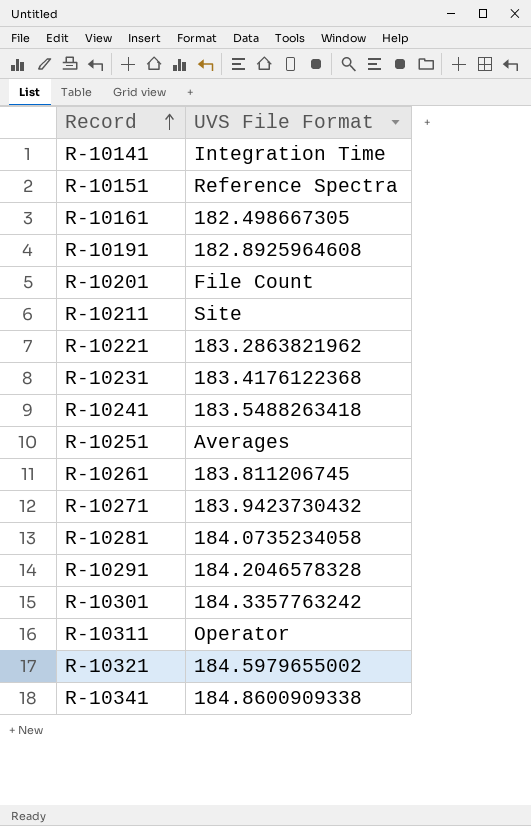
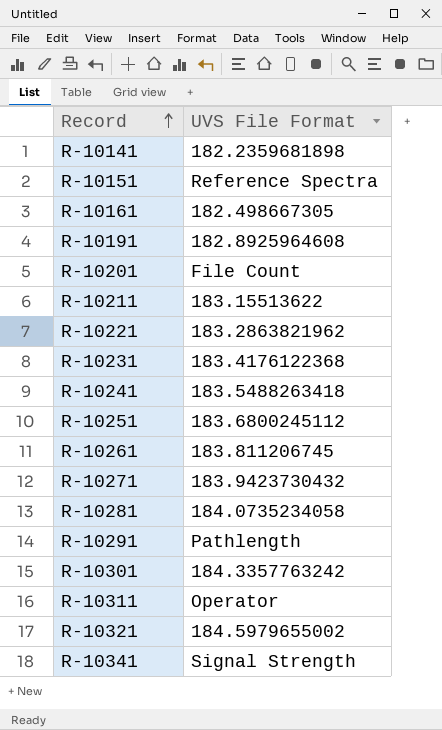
R-10141 | UVS File Format: Integration Time -> 182.2359681898
R-10211 | UVS File Format: Site -> 183.15513622
R-10251 | UVS File Format: Averages -> 183.6800245112
R-10291 | UVS File Format: 184.2046578328 -> Pathlength
R-10341 | UVS File Format: 184.8600909338 -> Signal Strength

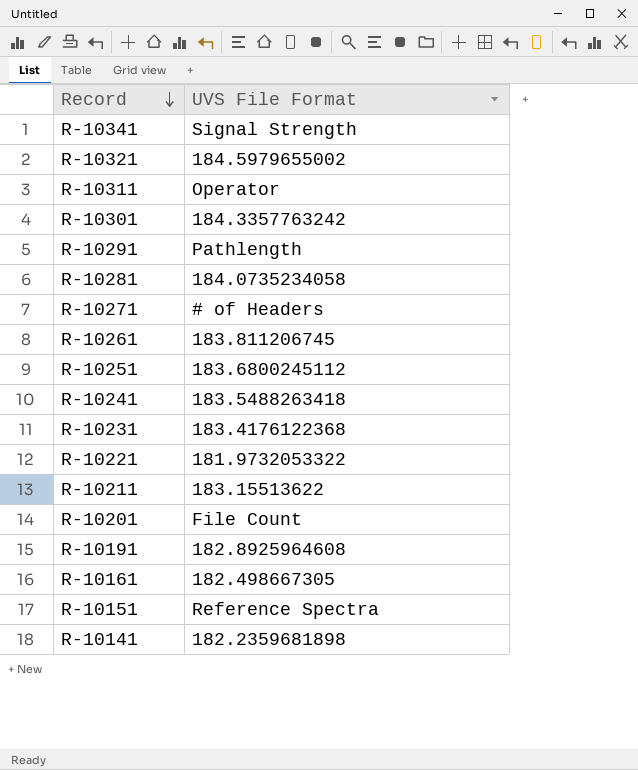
row order: Record ascending -> Record descending
R-10271 | UVS File Format: 183.9423730432 -> # of Headers
R-10221 | UVS File Format: 183.2863821962 -> 181.9732053322

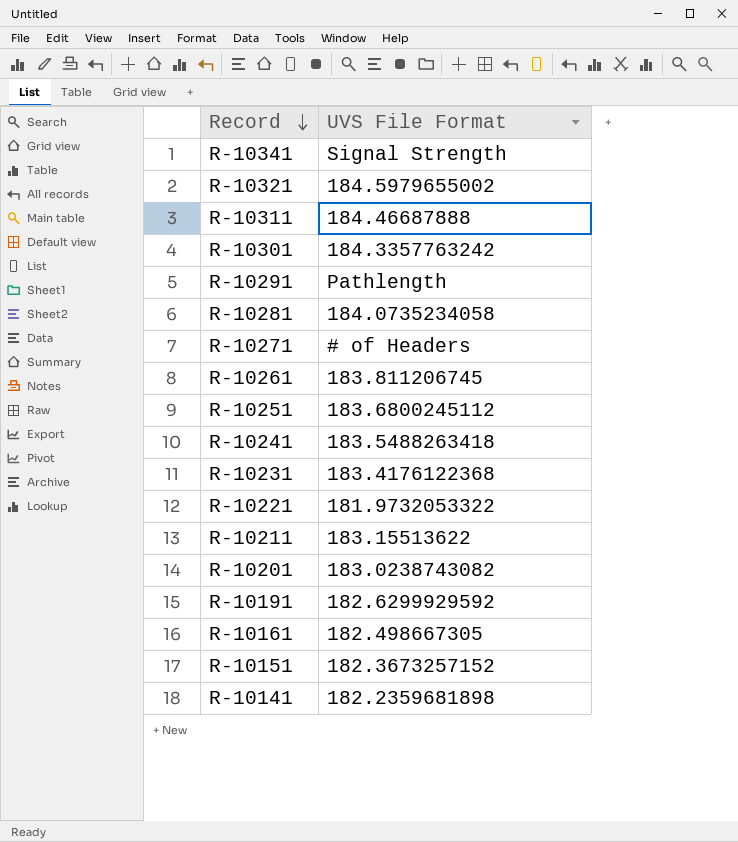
R-10311 | UVS File Format: Operator -> 184.46687888
R-10201 | UVS File Format: File Count -> 183.0238743082
R-10191 | UVS File Format: 182.8925964608 -> 182.6299929592
R-10151 | UVS File Format: Reference Spectra -> 182.3673257152

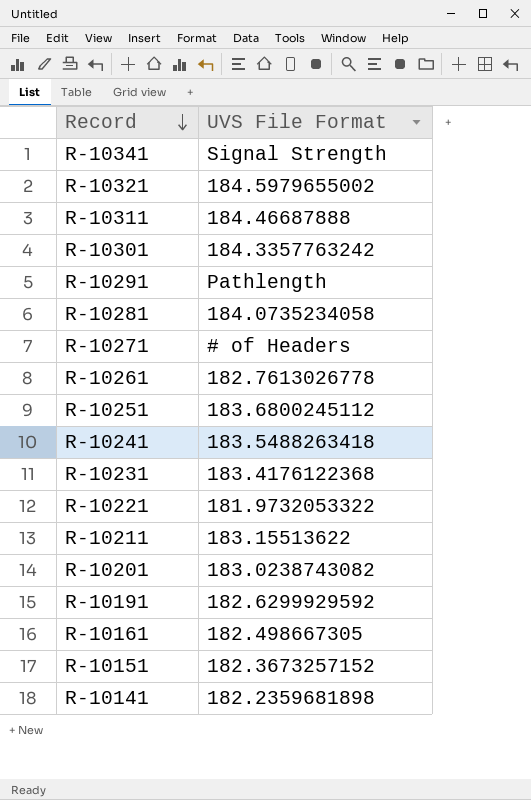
R-10261 | UVS File Format: 183.811206745 -> 182.7613026778

